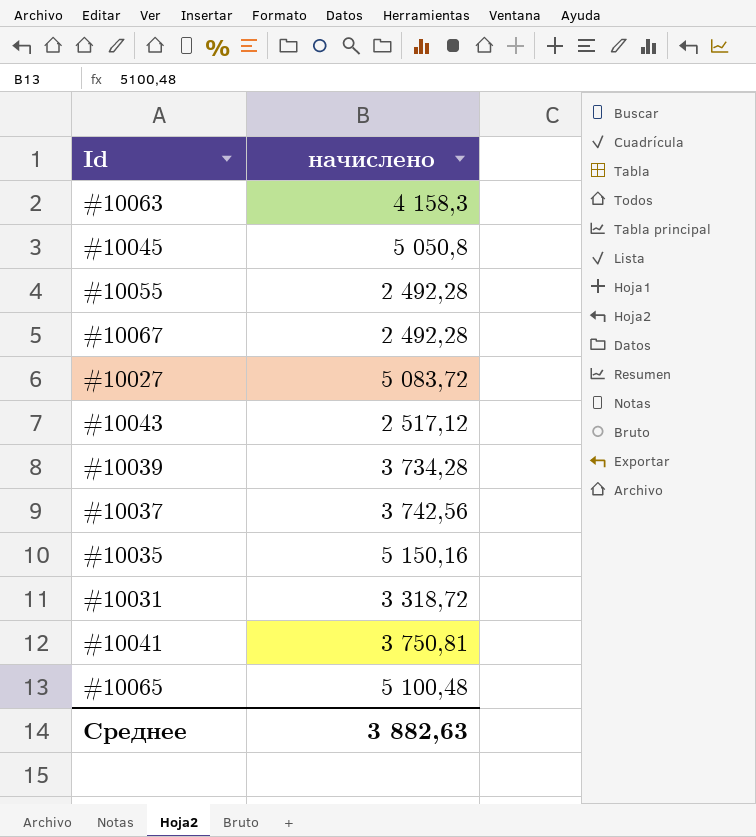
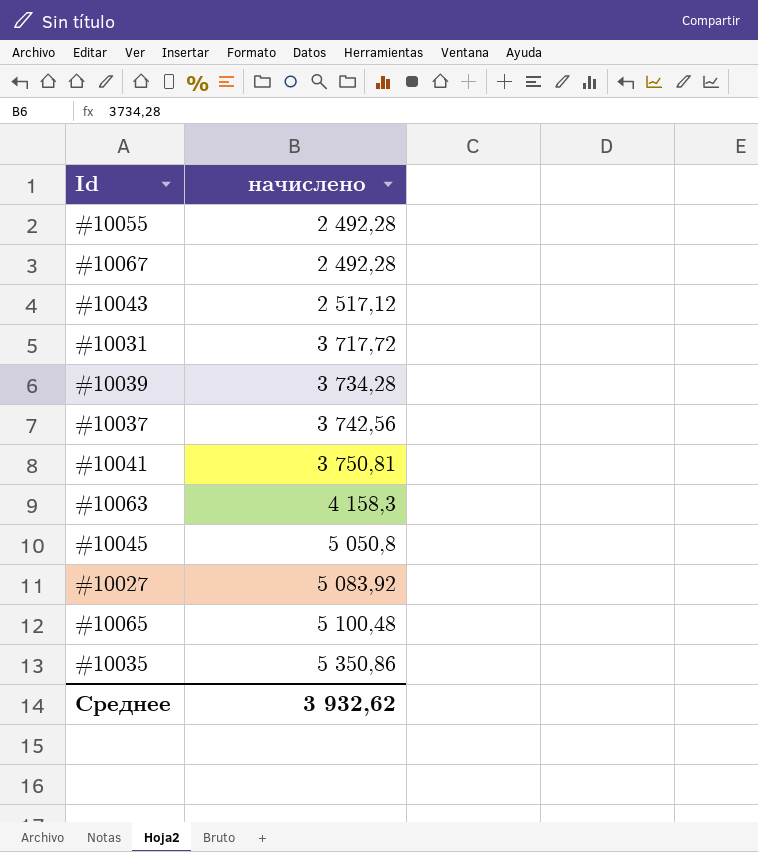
row order: none -> начислено ascending
#10031 | начислено: 3 318,72 -> 3 717,72
#10027 | начислено: 5 083,72 -> 5 083,92
#10035 | начислено: 5 150,16 -> 5 350,86
Среднее | начислено: 3 882,63 -> 3 932,62

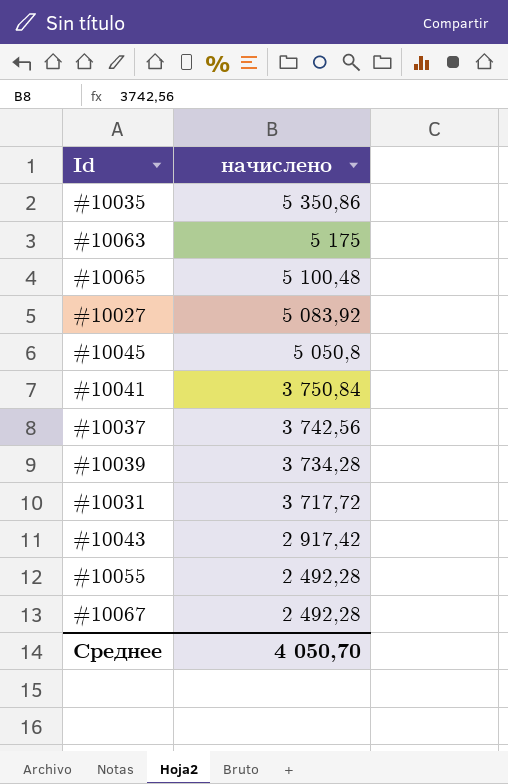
row order: начислено ascending -> начислено descending
#10063 | начислено: 4 158,3 -> 5 175
#10041 | начислено: 3 750,81 -> 3 750,84
#10043 | начислено: 2 517,12 -> 2 917,42
Среднее | начислено: 3 932,62 -> 4 050,70

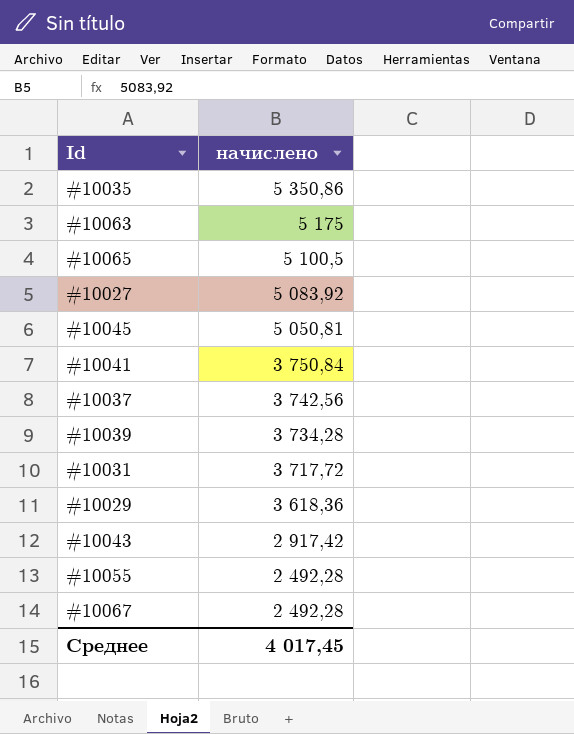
#10065 | начислено: 5 100,48 -> 5 100,5
#10045 | начислено: 5 050,8 -> 5 050,81
row #10029: none -> 3 618,36
Среднее | начислено: 4 050,70 -> 4 017,45

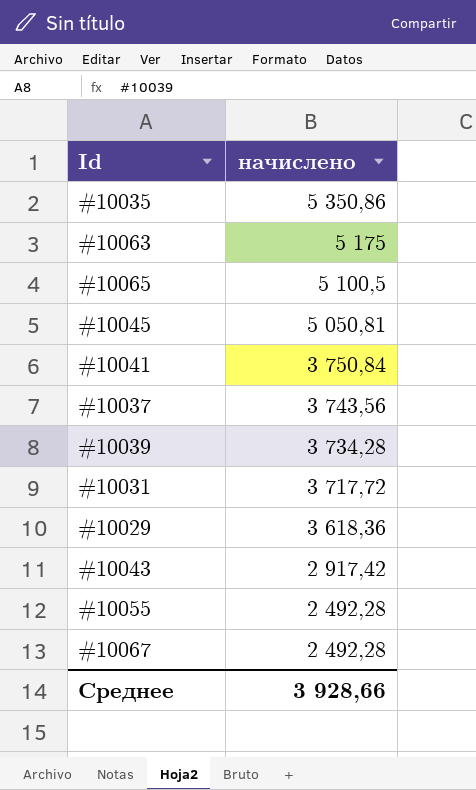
row #10027: 5 083,92 -> none
#10037 | начислено: 3 742,56 -> 3 743,56
Среднее | начислено: 4 017,45 -> 3 928,66

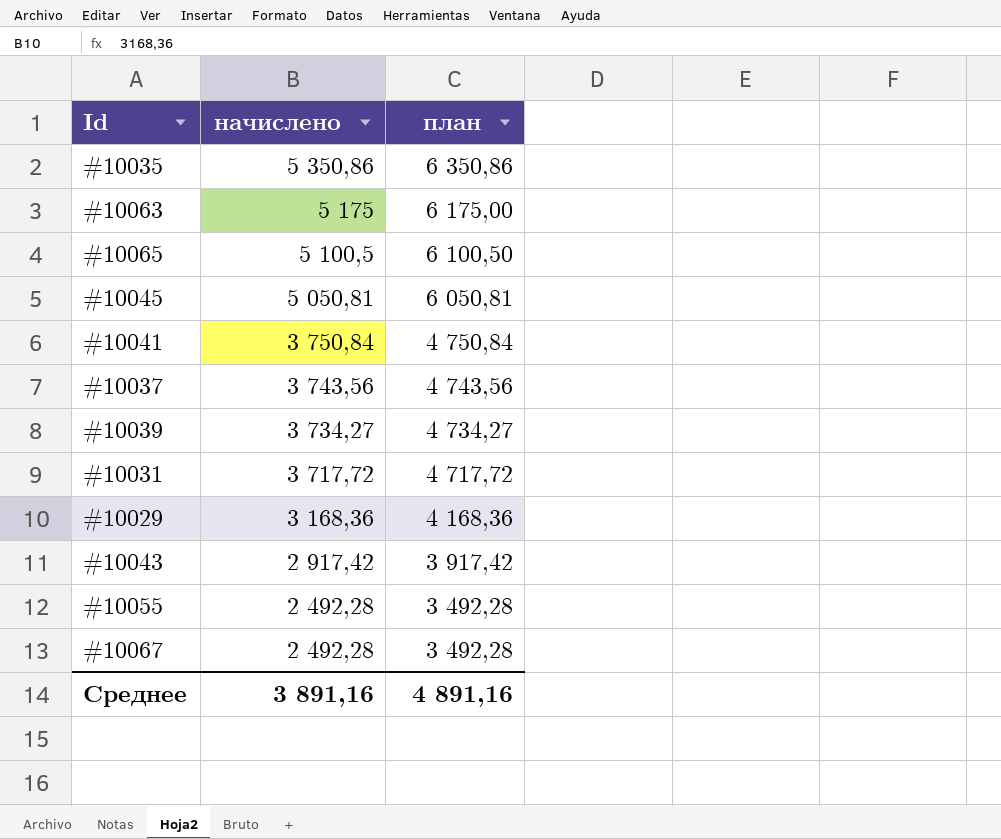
column план | formula: none -> [начислено] + 1000
#10039 | начислено: 3 734,28 -> 3 734,27
#10029 | начислено: 3 618,36 -> 3 168,36
Среднее | начислено: 3 928,66 -> 3 891,16

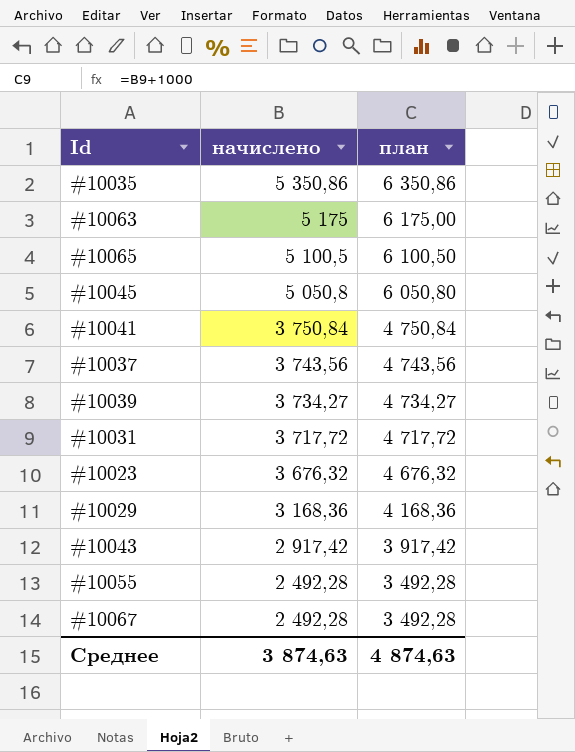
#10045 | начислено: 5 050,81 -> 5 050,8
#10045 | план: 6 050,81 -> 6 050,80
row #10023: none -> 3 676,32 | 4 676,32
Среднее | начислено: 3 891,16 -> 3 874,63
Среднее | план: 4 891,16 -> 4 874,63

